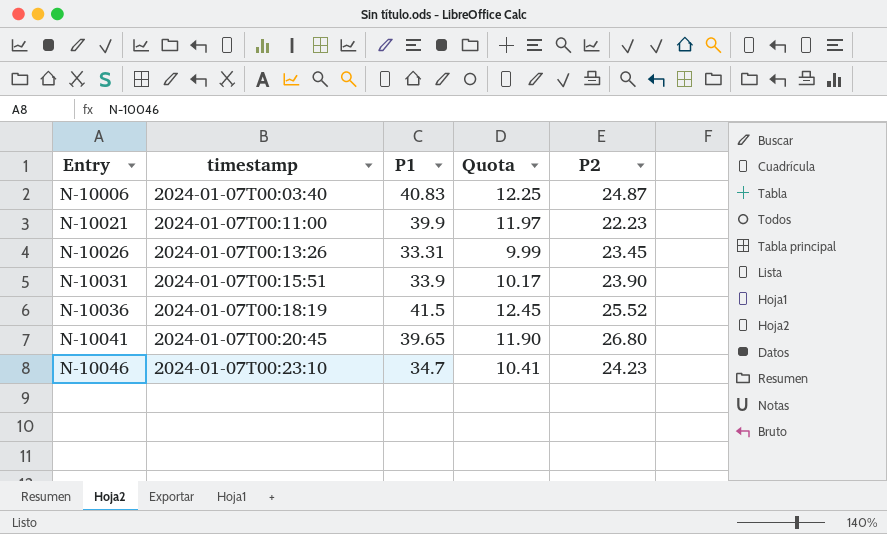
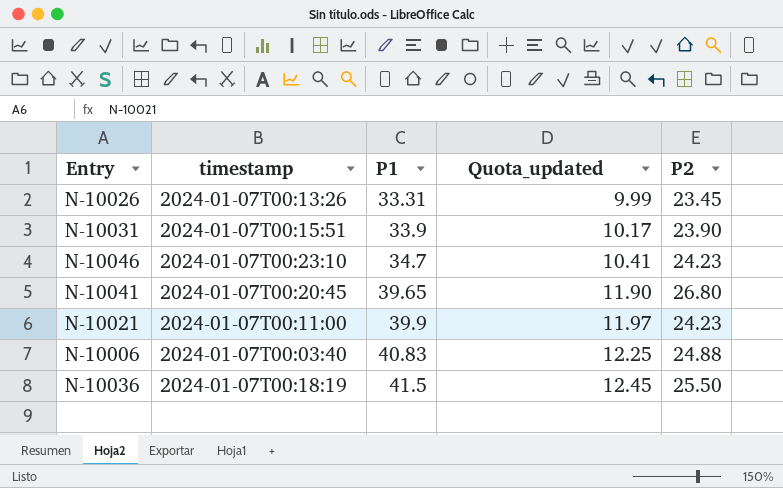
row order: Entry ascending -> P1 ascending
column name: Quota -> Quota_updated
N-10021 | P2: 22.23 -> 24.23
N-10006 | P2: 24.87 -> 24.88
N-10036 | P2: 25.52 -> 25.50

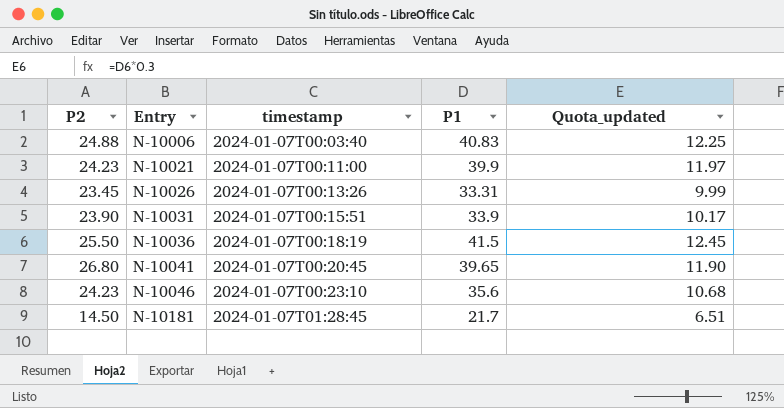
row order: P1 ascending -> Entry ascending
column P2 | position: 5 -> 1
N-10046 | P1: 34.7 -> 35.6
N-10046 | Quota_updated: 10.41 -> 10.68
row N-10181: none -> 14.50 | 2024-01-07T01:28:45 | 21.7 | 6.51

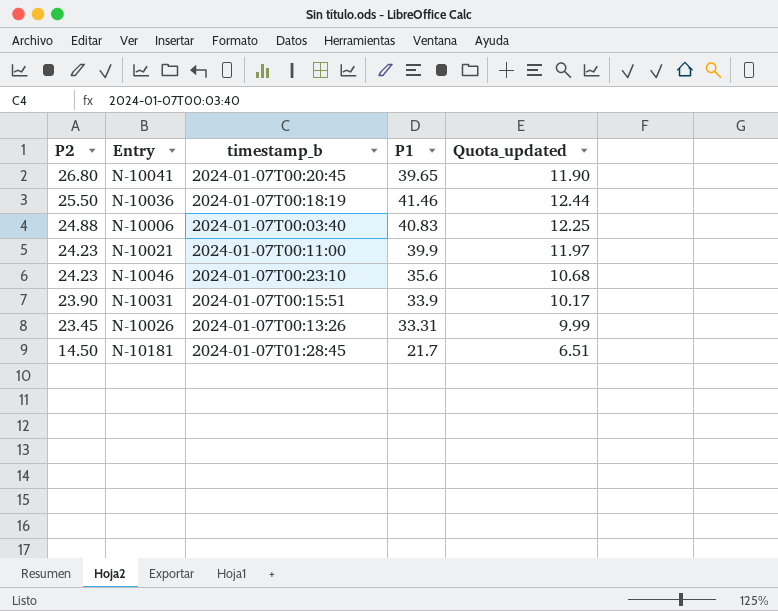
row order: Entry ascending -> P2 descending
column name: timestamp -> timestamp_b
N-10036 | P1: 41.5 -> 41.46
N-10036 | Quota_updated: 12.45 -> 12.44

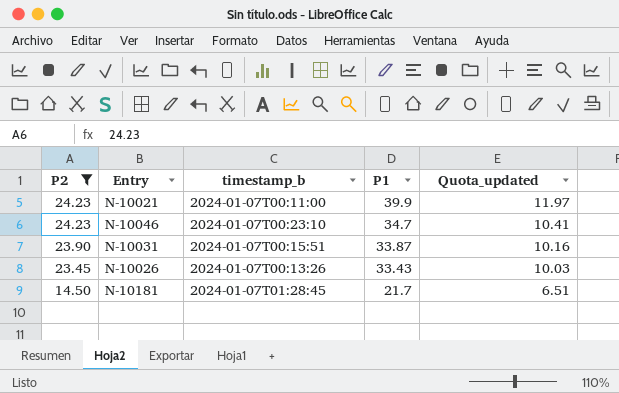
filter: none -> P2 <= 24.23
N-10046 | P1: 35.6 -> 34.7
N-10046 | Quota_updated: 10.68 -> 10.41
N-10031 | P1: 33.9 -> 33.87
N-10031 | Quota_updated: 10.17 -> 10.16
N-10026 | P1: 33.31 -> 33.43
N-10026 | Quota_updated: 9.99 -> 10.03

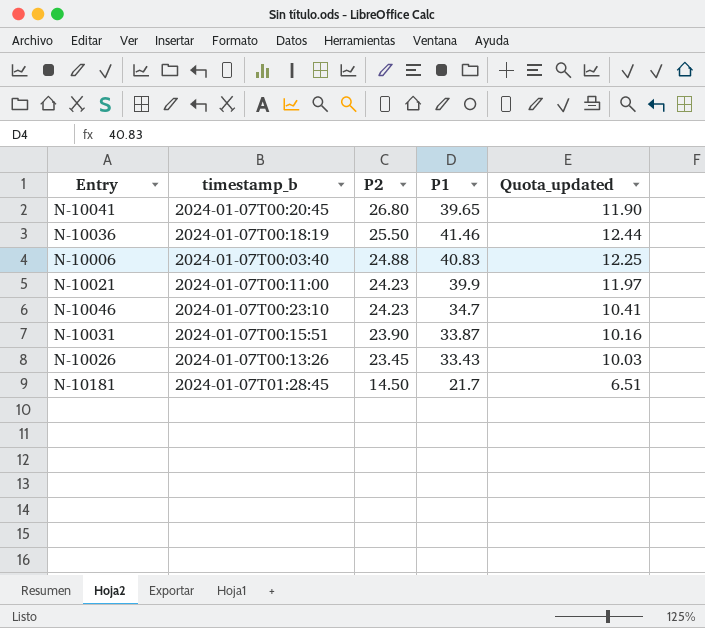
filter: P2 <= 24.23 -> none
column P2 | position: 1 -> 3

